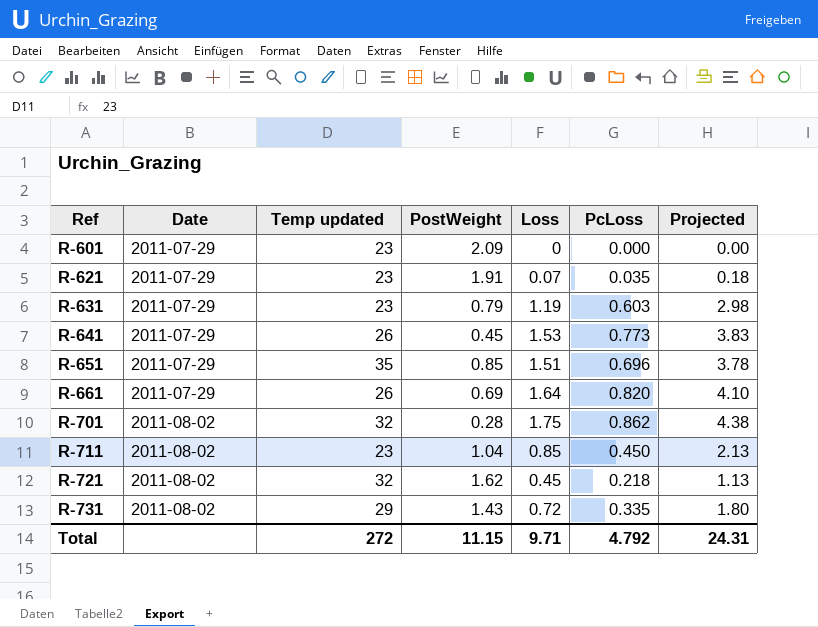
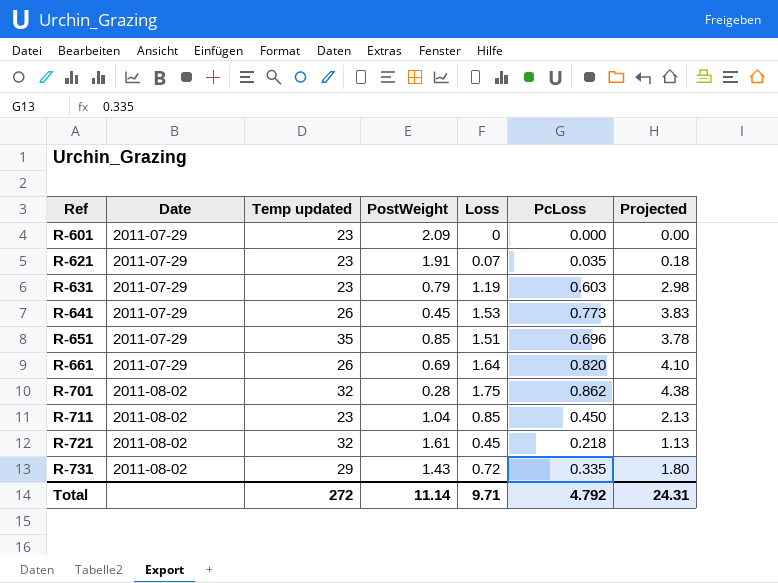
R-721 | PostWeight: 1.62 -> 1.61
Total | PostWeight: 11.15 -> 11.14

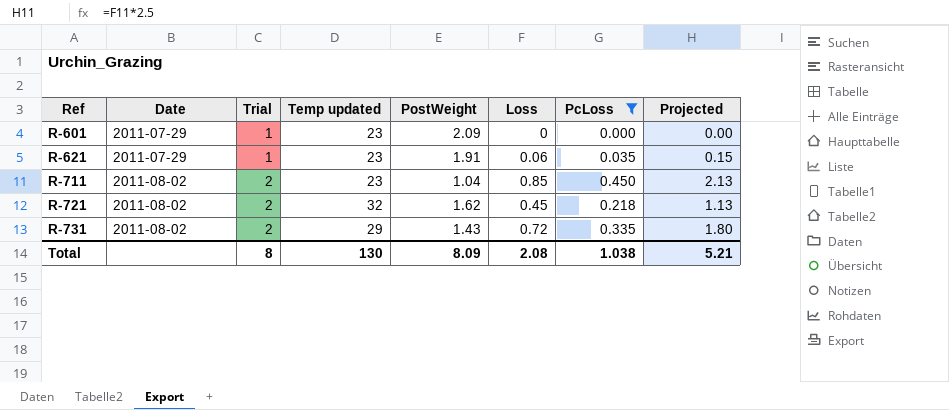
filter: none -> PcLoss <= 0.450
column Trial | position: none -> 3
R-621 | Loss: 0.07 -> 0.06
R-621 | Projected: 0.18 -> 0.15
R-721 | PostWeight: 1.61 -> 1.62
Total | Temp updated: 272 -> 130
Total | PostWeight: 11.14 -> 8.09
Total | Loss: 9.71 -> 2.08
Total | PcLoss: 4.792 -> 1.038
Total | Projected: 24.31 -> 5.21

